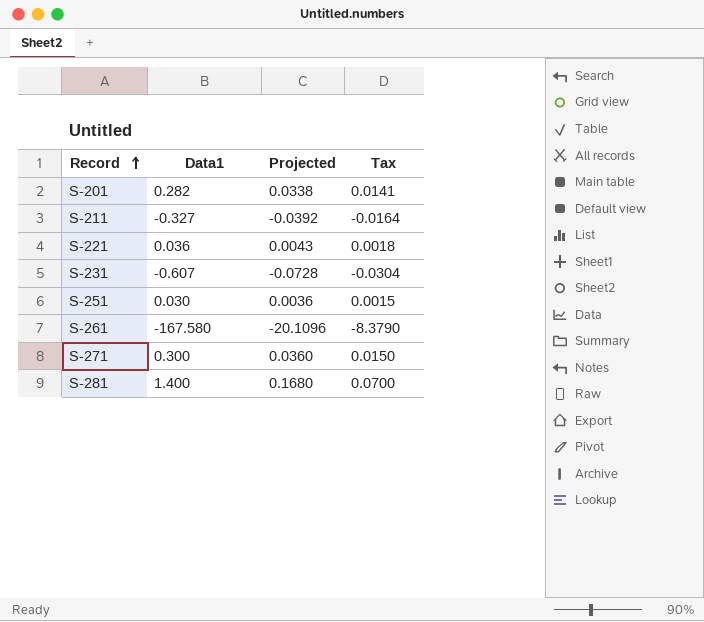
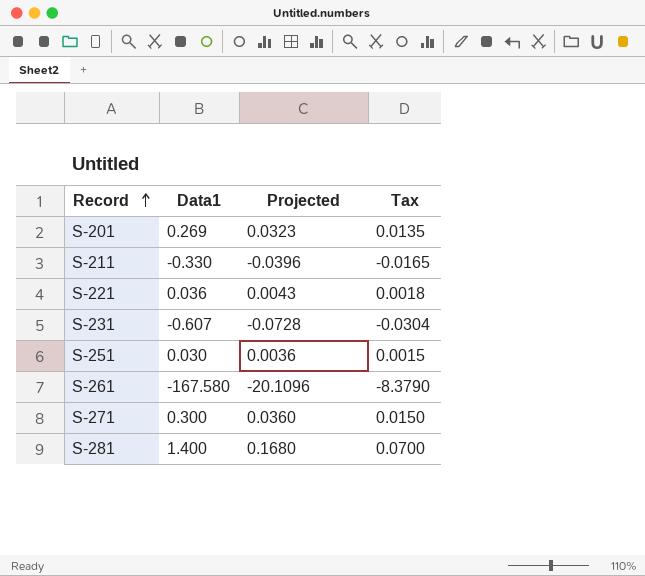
S-201 | Data1: 0.282 -> 0.269
S-201 | Projected: 0.0338 -> 0.0323
S-201 | Tax: 0.0141 -> 0.0135
S-211 | Data1: -0.327 -> -0.330
S-211 | Projected: -0.0392 -> -0.0396
S-211 | Tax: -0.0164 -> -0.0165

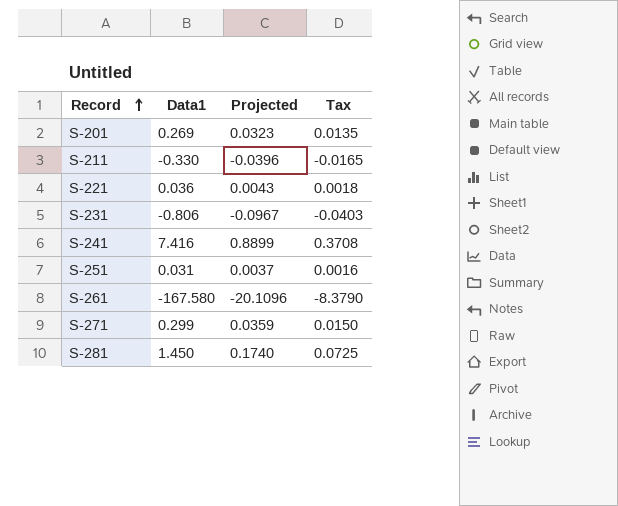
S-231 | Data1: -0.607 -> -0.806
S-231 | Projected: -0.0728 -> -0.0967
S-231 | Tax: -0.0304 -> -0.0403
row S-241: none -> 7.416 | 0.8899 | 0.3708
S-251 | Data1: 0.030 -> 0.031
S-251 | Projected: 0.0036 -> 0.0037
S-251 | Tax: 0.0015 -> 0.0016
S-271 | Data1: 0.300 -> 0.299
S-271 | Projected: 0.0360 -> 0.0359
S-281 | Data1: 1.400 -> 1.450
S-281 | Projected: 0.1680 -> 0.1740
S-281 | Tax: 0.0700 -> 0.0725

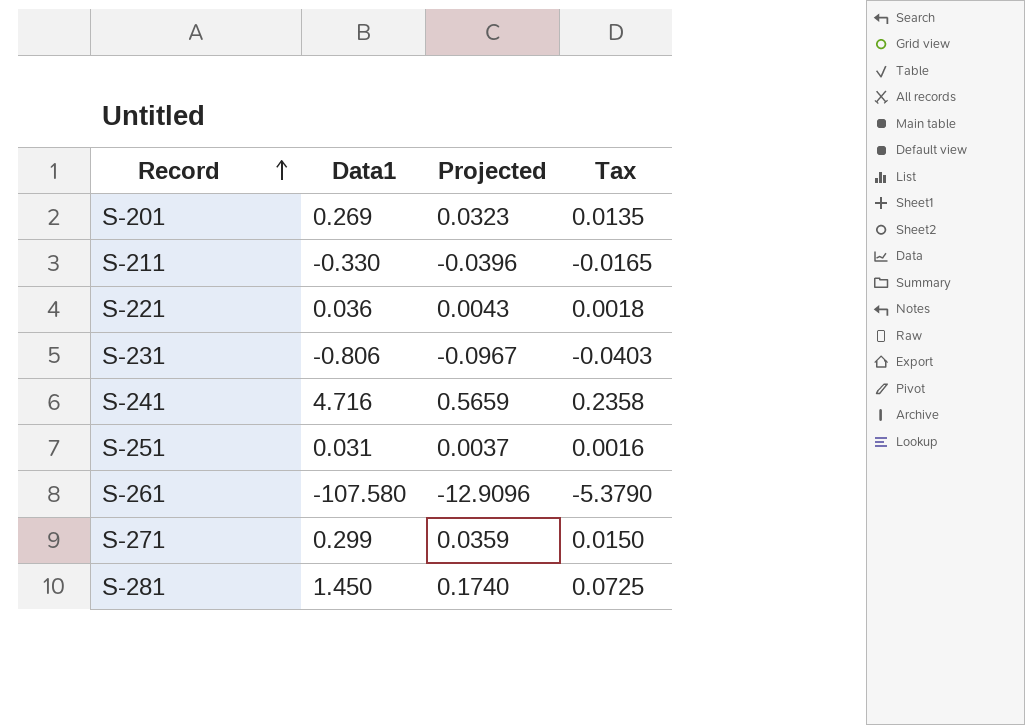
S-241 | Data1: 7.416 -> 4.716
S-241 | Projected: 0.8899 -> 0.5659
S-241 | Tax: 0.3708 -> 0.2358
S-261 | Data1: -167.580 -> -107.580
S-261 | Projected: -20.1096 -> -12.9096
S-261 | Tax: -8.3790 -> -5.3790

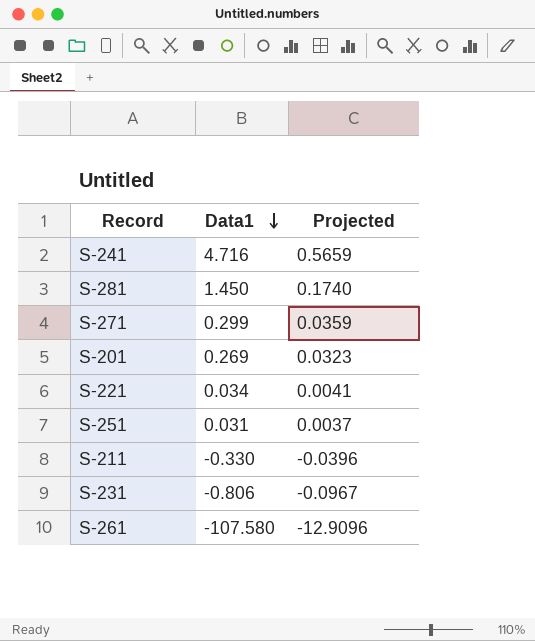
row order: Record ascending -> Data1 descending
column Tax | formula: [Data1] * 0.05 -> none
S-221 | Data1: 0.036 -> 0.034
S-221 | Projected: 0.0043 -> 0.0041

